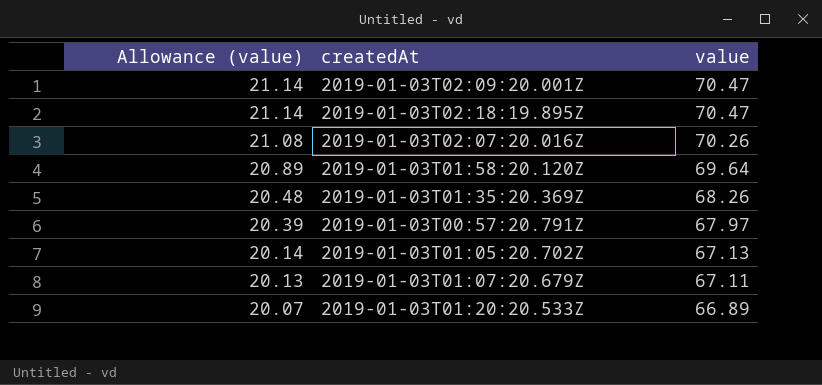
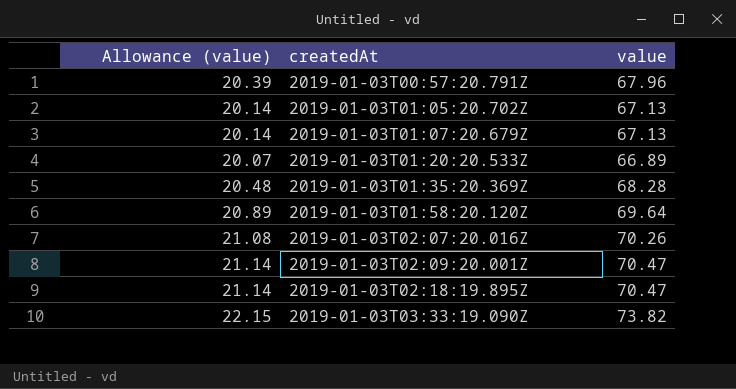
row order: Allowance (value) descending -> createdAt ascending
2019-01-03T00:57:20.791Z | value: 67.97 -> 67.96
2019-01-03T01:07:20.679Z | Allowance (value): 20.13 -> 20.14
2019-01-03T01:07:20.679Z | value: 67.11 -> 67.13
2019-01-03T01:35:20.369Z | value: 68.26 -> 68.28
row 2019-01-03T03:33:19.090Z: none -> 22.15 | 73.82

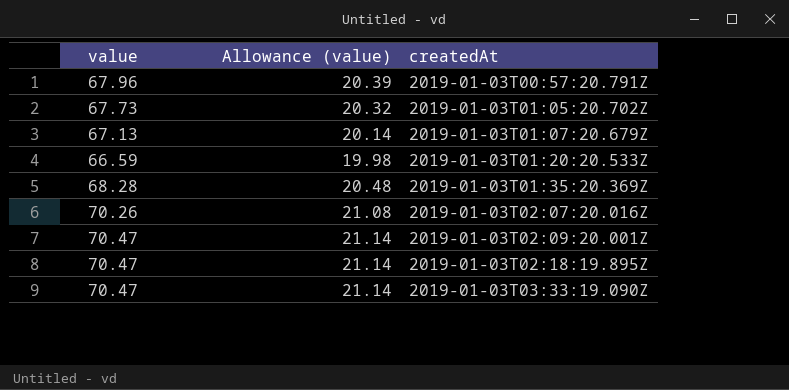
column value | position: 3 -> 1
row 2019-01-03T01:58:20.120Z: 20.89 | 69.64 -> none
2019-01-03T01:05:20.702Z | value: 67.13 -> 67.73
2019-01-03T01:05:20.702Z | Allowance (value): 20.14 -> 20.32
2019-01-03T01:20:20.533Z | value: 66.89 -> 66.59
2019-01-03T01:20:20.533Z | Allowance (value): 20.07 -> 19.98
2019-01-03T03:33:19.090Z | value: 73.82 -> 70.47
2019-01-03T03:33:19.090Z | Allowance (value): 22.15 -> 21.14

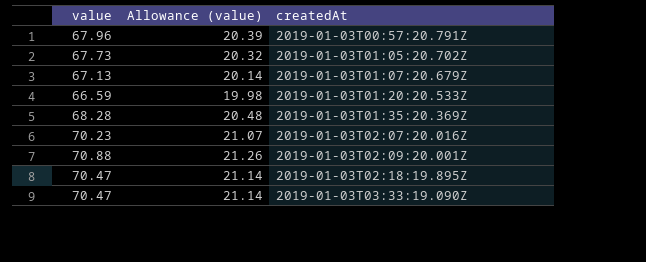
2019-01-03T02:07:20.016Z | value: 70.26 -> 70.23
2019-01-03T02:07:20.016Z | Allowance (value): 21.08 -> 21.07
2019-01-03T02:09:20.001Z | value: 70.47 -> 70.88
2019-01-03T02:09:20.001Z | Allowance (value): 21.14 -> 21.26

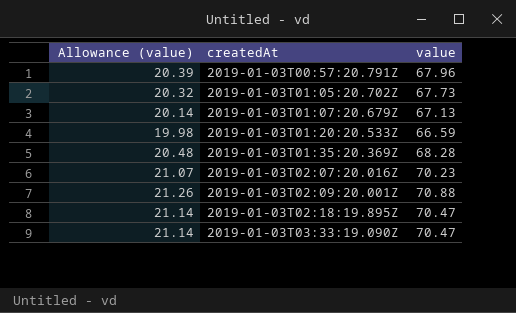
column value | position: 1 -> 3

